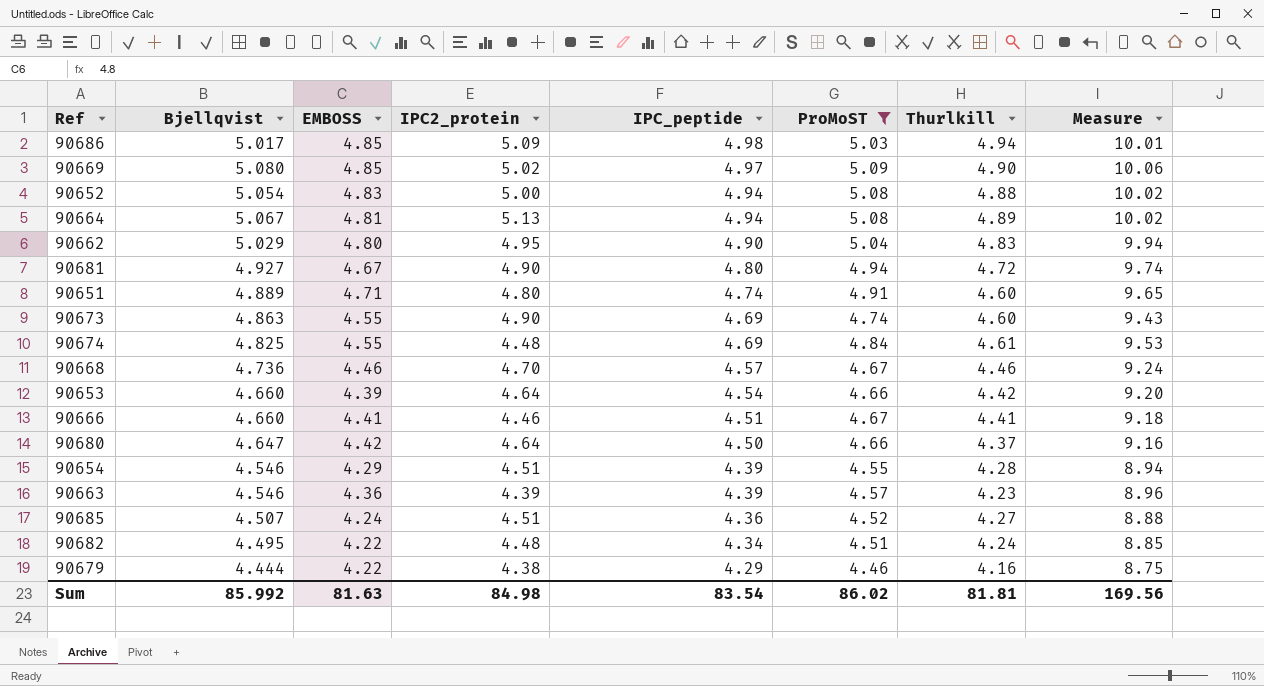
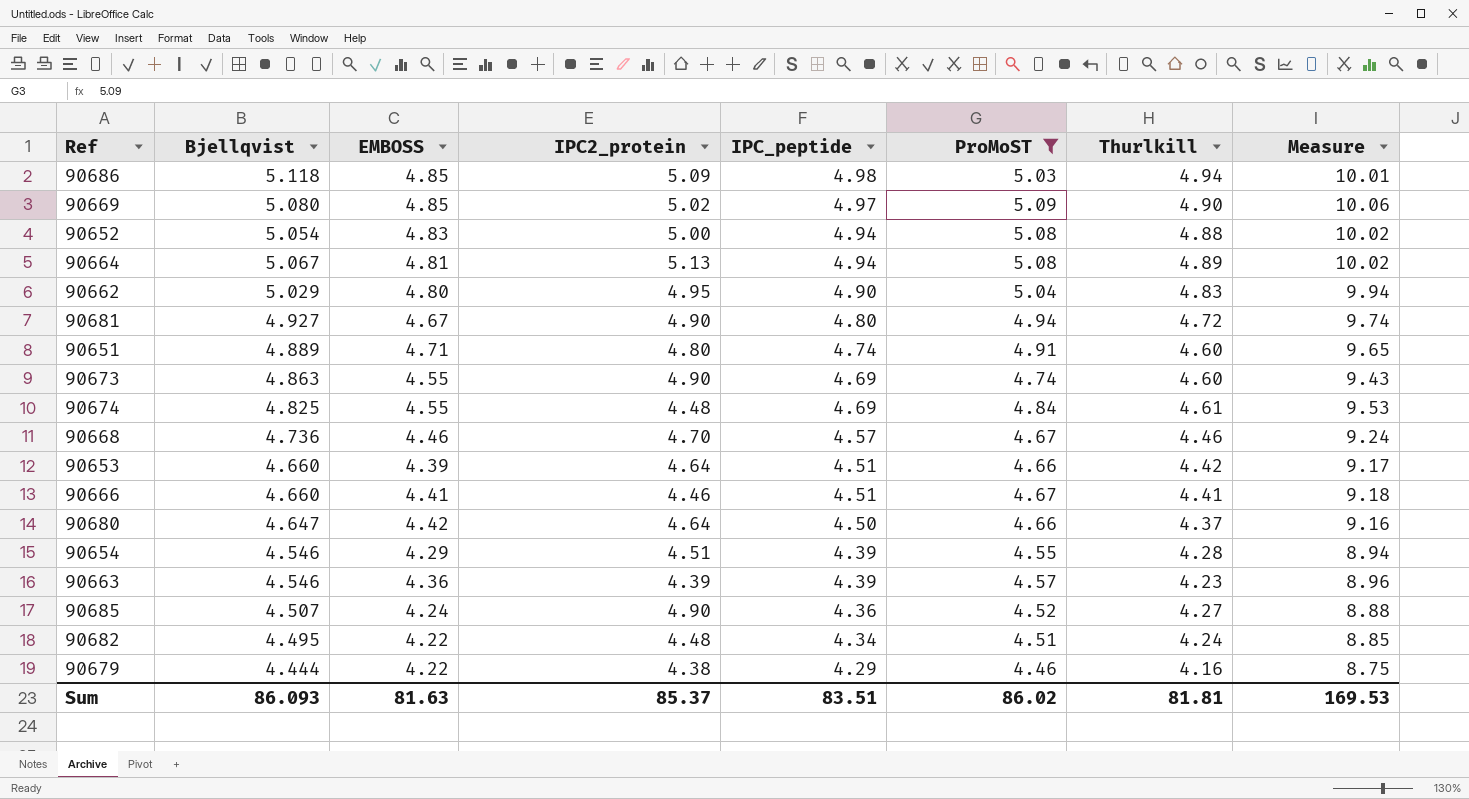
90686 | Bjellqvist: 5.017 -> 5.118
90653 | IPC_peptide: 4.54 -> 4.51
90653 | Measure: 9.20 -> 9.17
90685 | IPC2_protein: 4.51 -> 4.90
Sum | Bjellqvist: 85.992 -> 86.093
Sum | IPC2_protein: 84.98 -> 85.37
Sum | IPC_peptide: 83.54 -> 83.51
Sum | Measure: 169.56 -> 169.53

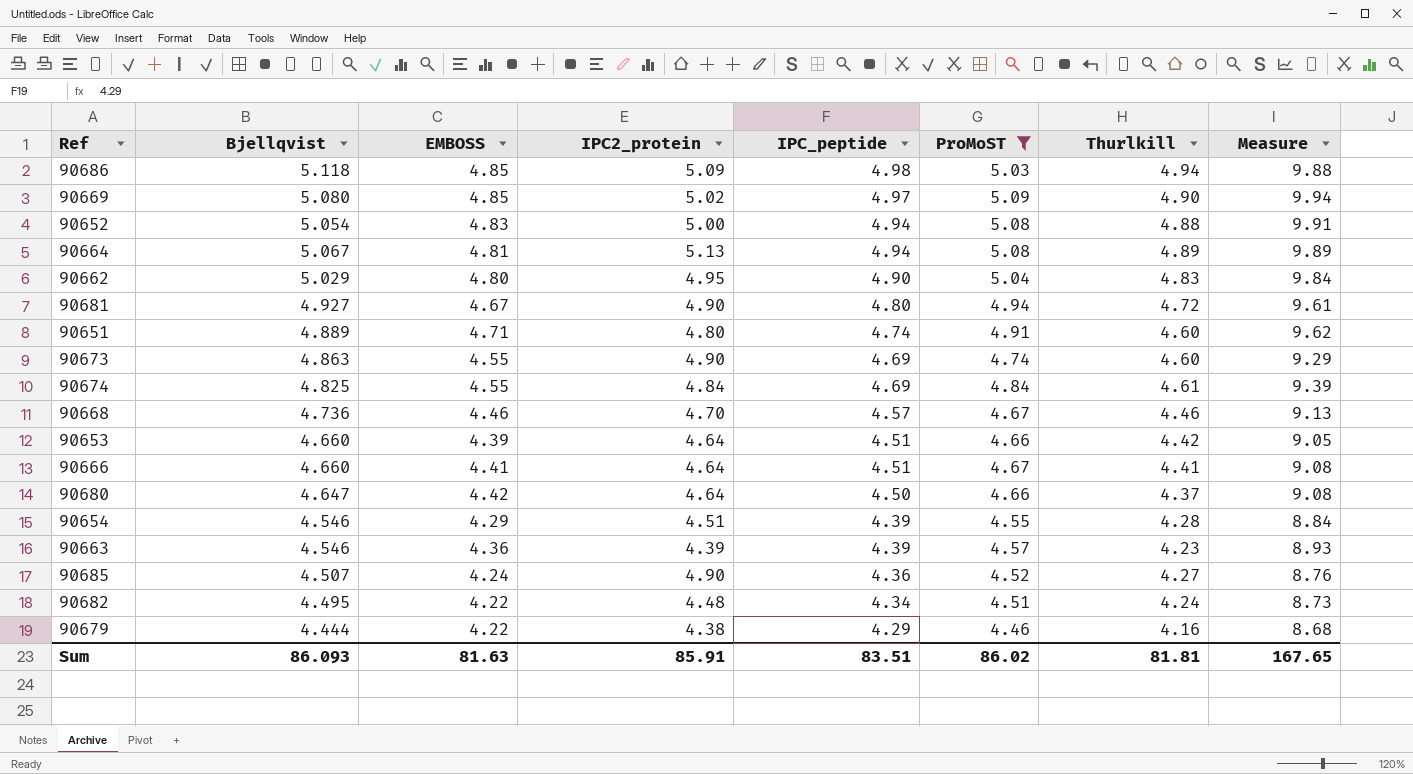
column Measure | formula: [IPC_peptide] + [ProMoST] -> [EMBOSS] + [ProMoST]
90674 | IPC2_protein: 4.48 -> 4.84
90666 | IPC2_protein: 4.46 -> 4.64
Sum | IPC2_protein: 85.37 -> 85.91
Sum | Measure: 169.53 -> 167.65

